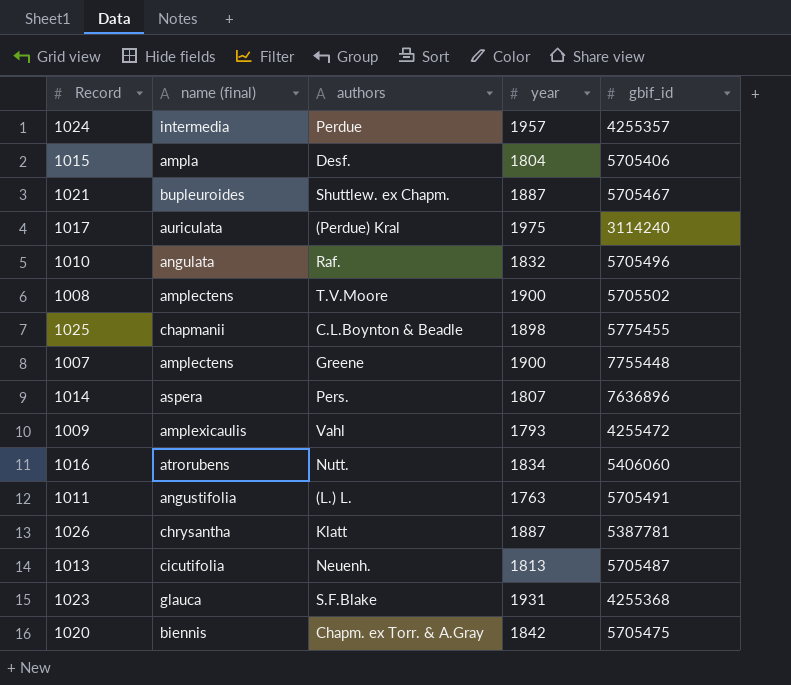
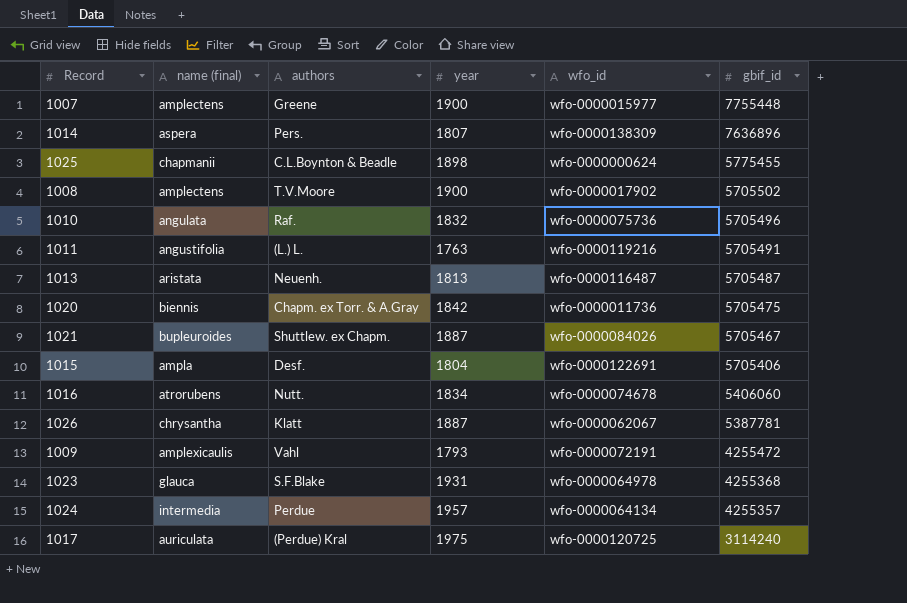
row order: none -> gbif_id descending
column wfo_id | position: none -> 5
1013 | name (final): cicutifolia -> aristata

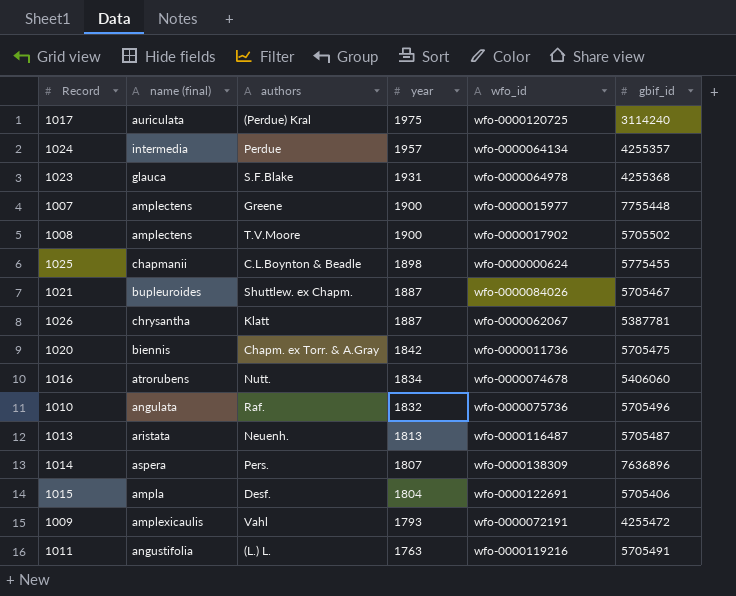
row order: gbif_id descending -> year descending

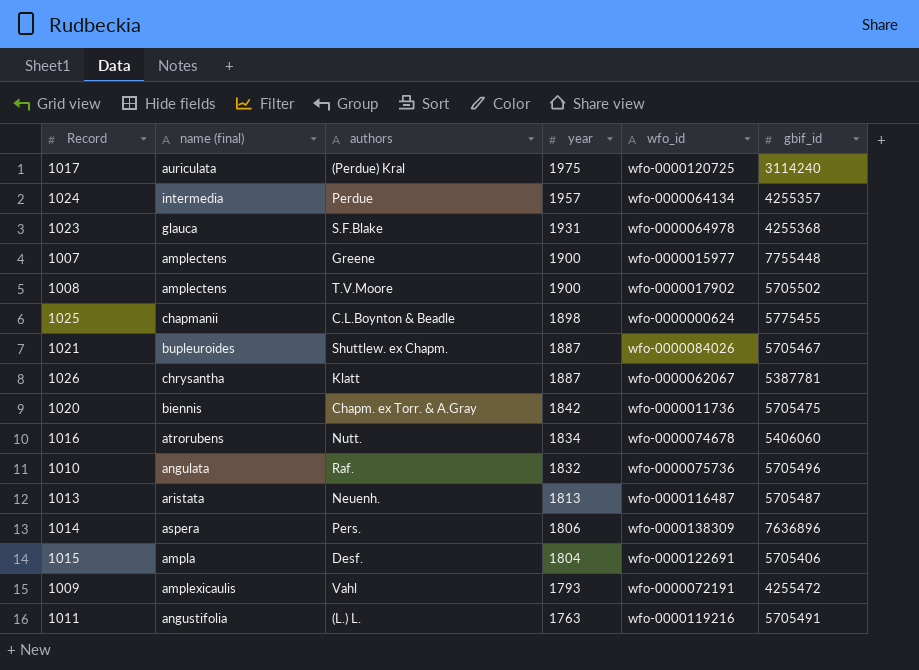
1014 | year: 1807 -> 1806

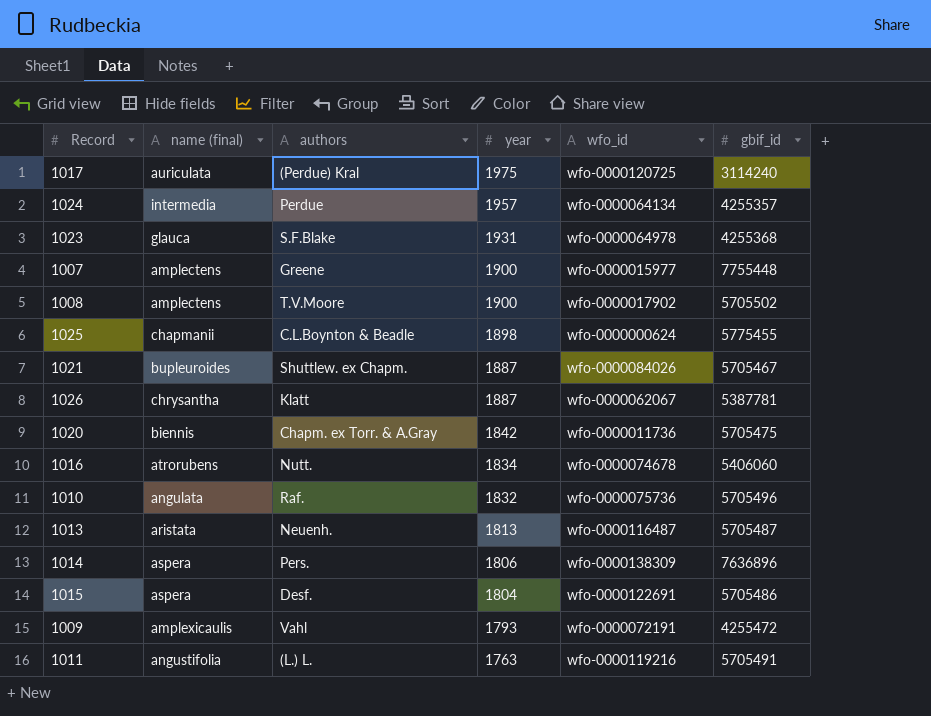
1015 | name (final): ampla -> aspera
1015 | gbif_id: 5705406 -> 5705486

